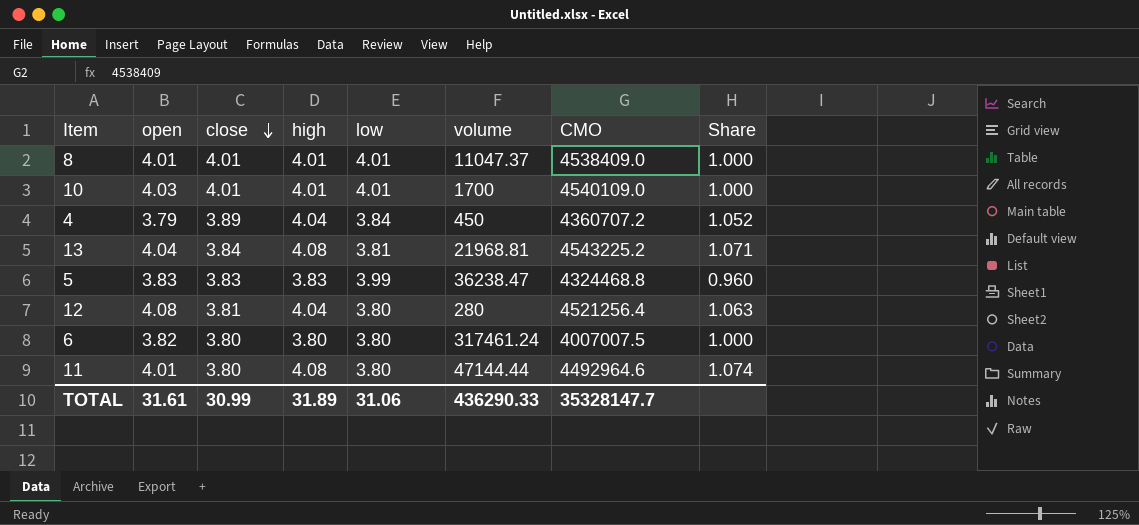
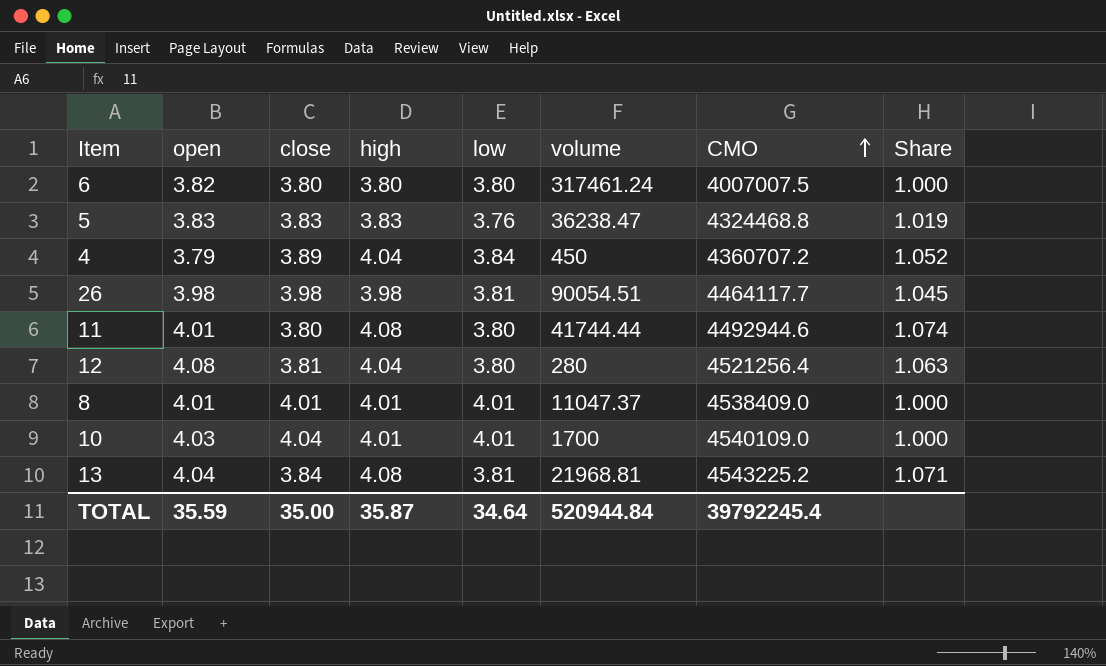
row order: close descending -> CMO ascending
5 | low: 3.99 -> 3.76
5 | Share: 0.960 -> 1.019
row 26: none -> 3.98 | 3.98 | 3.98 | 3.81 | 90054.51 | 4464117.7 | 1.045
11 | volume: 47144.44 -> 41744.44
11 | CMO: 4492964.6 -> 4492944.6
10 | close: 4.01 -> 4.04
TOTAL | open: 31.61 -> 35.59
TOTAL | close: 30.99 -> 35.00
TOTAL | high: 31.89 -> 35.87
TOTAL | low: 31.06 -> 34.64
TOTAL | volume: 436290.33 -> 520944.84
TOTAL | CMO: 35328147.7 -> 39792245.4

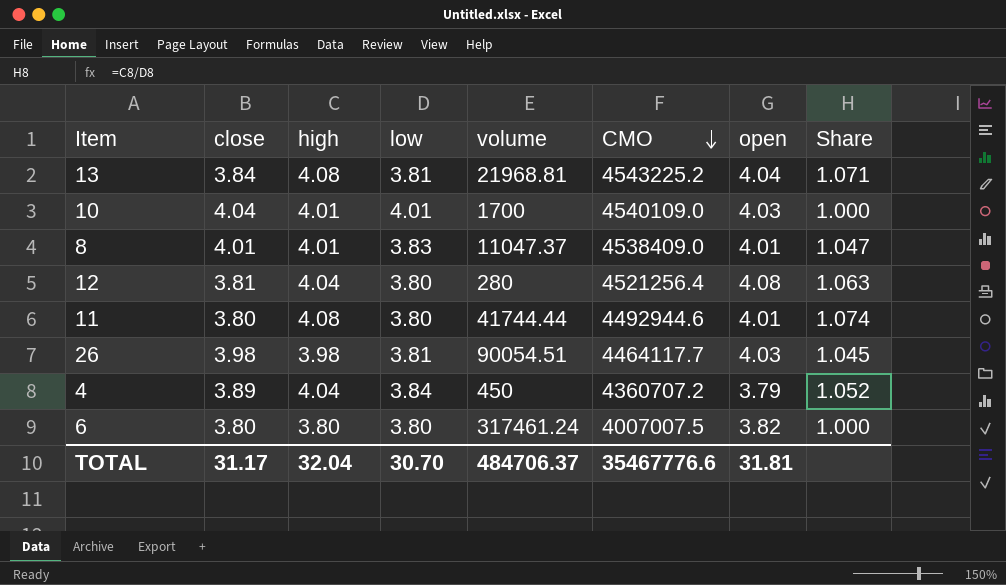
row order: CMO ascending -> CMO descending
column open | position: 2 -> 7
row 5: 3.83 | 3.83 | 3.83 | 3.76 | 36238.47 | 4324468.8 | 1.019 -> none
8 | low: 4.01 -> 3.83
8 | Share: 1.000 -> 1.047
26 | open: 3.98 -> 4.03
TOTAL | close: 35.00 -> 31.17
TOTAL | high: 35.87 -> 32.04
TOTAL | low: 34.64 -> 30.70
TOTAL | volume: 520944.84 -> 484706.37
TOTAL | CMO: 39792245.4 -> 35467776.6
TOTAL | open: 35.59 -> 31.81

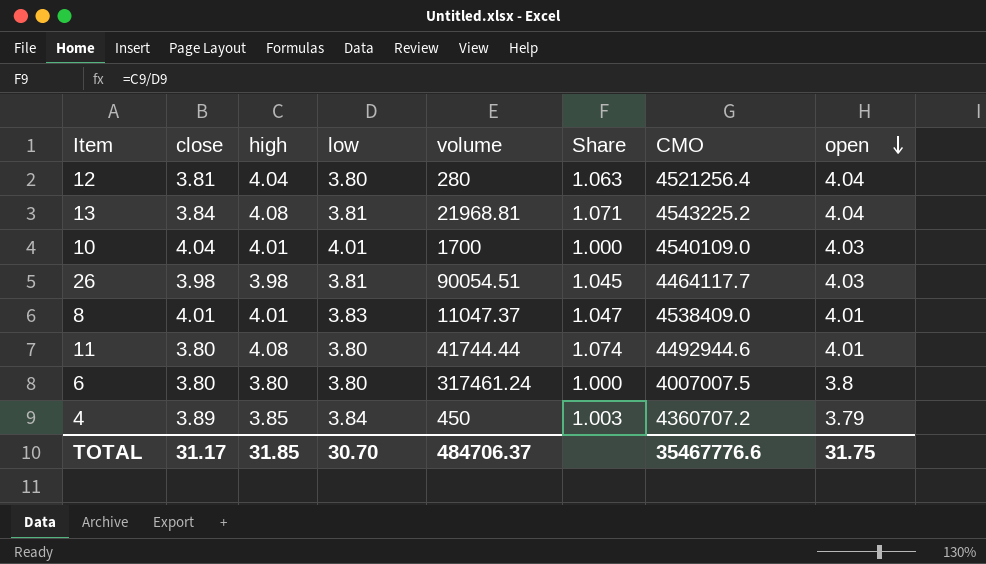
row order: CMO descending -> open descending
column Share | position: 8 -> 6
12 | open: 4.08 -> 4.04
6 | open: 3.82 -> 3.8
4 | high: 4.04 -> 3.85
4 | Share: 1.052 -> 1.003
TOTAL | high: 32.04 -> 31.85
TOTAL | open: 31.81 -> 31.75

